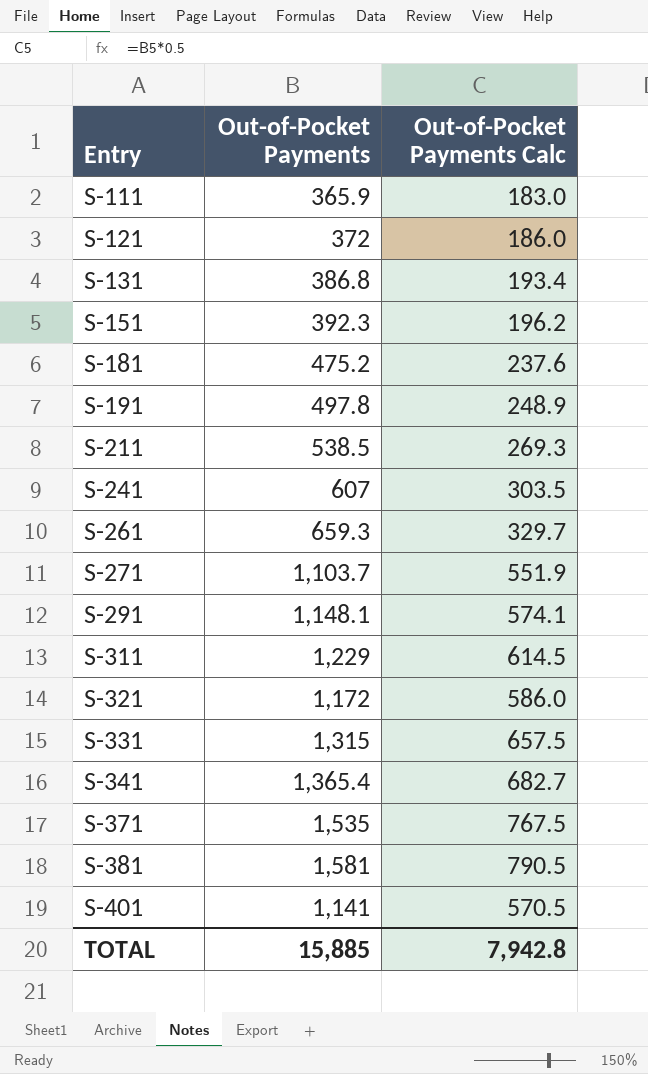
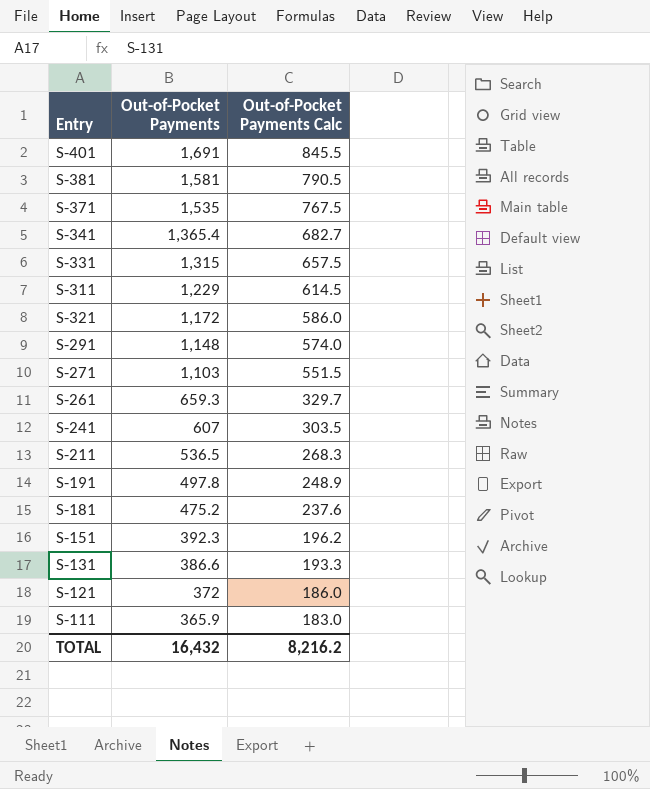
row order: Entry ascending -> Out-of-Pocket Payments descending
S-401 | Out-of-Pocket Payments: 1,141 -> 1,691
S-401 | Out-of-Pocket Payments Calc: 570.5 -> 845.5
S-291 | Out-of-Pocket Payments: 1,148.1 -> 1,148
S-291 | Out-of-Pocket Payments Calc: 574.1 -> 574.0
S-271 | Out-of-Pocket Payments: 1,103.7 -> 1,103
S-271 | Out-of-Pocket Payments Calc: 551.9 -> 551.5
S-211 | Out-of-Pocket Payments: 538.5 -> 536.5
S-211 | Out-of-Pocket Payments Calc: 269.3 -> 268.3
S-131 | Out-of-Pocket Payments: 386.8 -> 386.6
S-131 | Out-of-Pocket Payments Calc: 193.4 -> 193.3
TOTAL | Out-of-Pocket Payments: 15,885 -> 16,432
TOTAL | Out-of-Pocket Payments Calc: 7,942.8 -> 8,216.2

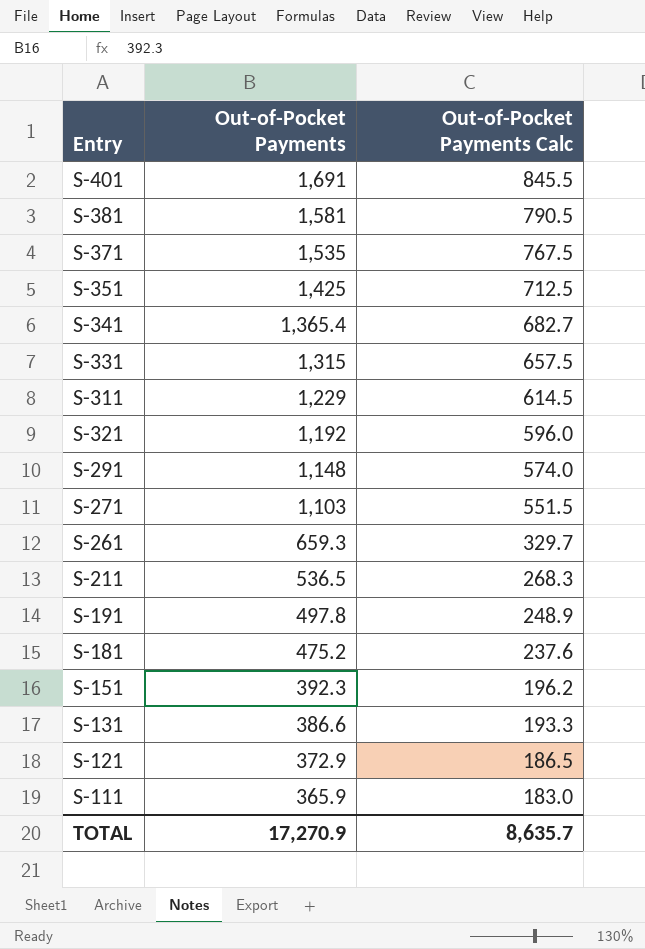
row S-241: 607 | 303.5 -> none
row S-351: none -> 1,425 | 712.5
S-321 | Out-of-Pocket Payments: 1,172 -> 1,192
S-321 | Out-of-Pocket Payments Calc: 586.0 -> 596.0
S-121 | Out-of-Pocket Payments: 372 -> 372.9
S-121 | Out-of-Pocket Payments Calc: 186.0 -> 186.5
TOTAL | Out-of-Pocket Payments: 16,432 -> 17,270.9
TOTAL | Out-of-Pocket Payments Calc: 8,216.2 -> 8,635.7

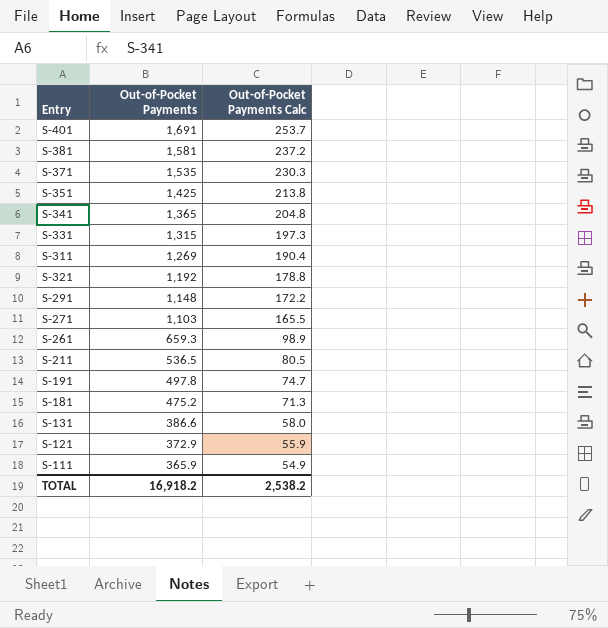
column Out-of-Pocket Payments Calc | formula: [Out-of-Pocket Payments] * 0.5 -> [Out-of-Pocket Payments] * 0.15
row S-151: 392.3 | 196.2 -> none
S-341 | Out-of-Pocket Payments: 1,365.4 -> 1,365
S-311 | Out-of-Pocket Payments: 1,229 -> 1,269
TOTAL | Out-of-Pocket Payments: 17,270.9 -> 16,918.2
TOTAL | Out-of-Pocket Payments Calc: 8,635.7 -> 2,538.2

